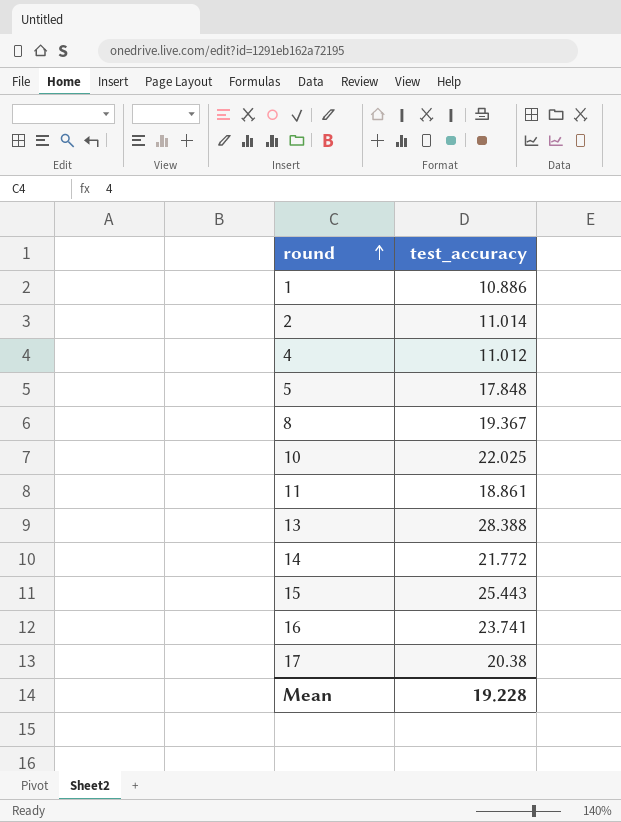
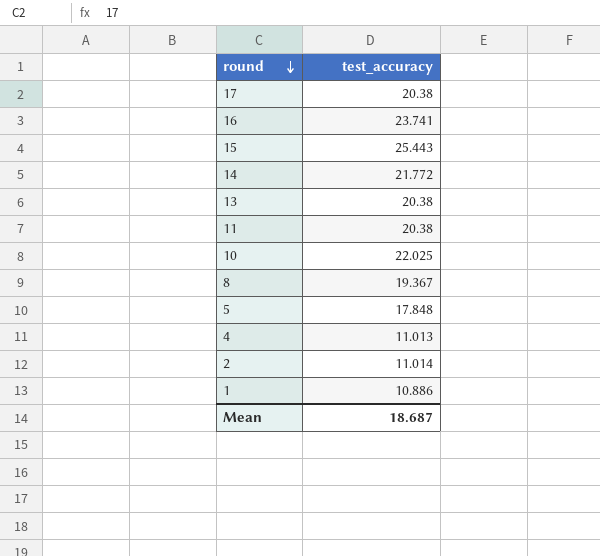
row order: round ascending -> round descending
13 | test_accuracy: 28.388 -> 20.38
11 | test_accuracy: 18.861 -> 20.38
4 | test_accuracy: 11.012 -> 11.013
Mean | test_accuracy: 19.228 -> 18.687

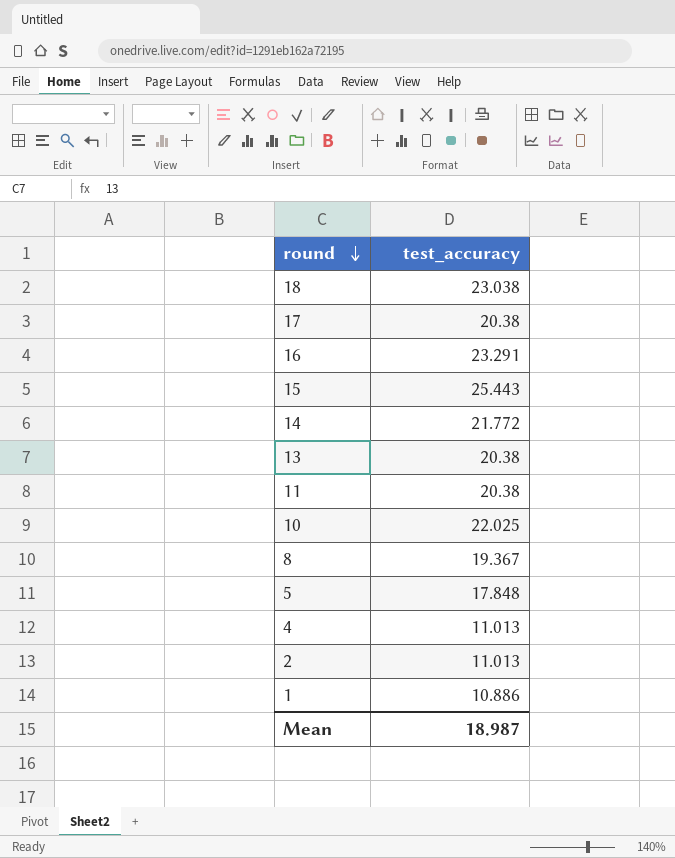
row 18: none -> 23.038
16 | test_accuracy: 23.741 -> 23.291
2 | test_accuracy: 11.014 -> 11.013
Mean | test_accuracy: 18.687 -> 18.987

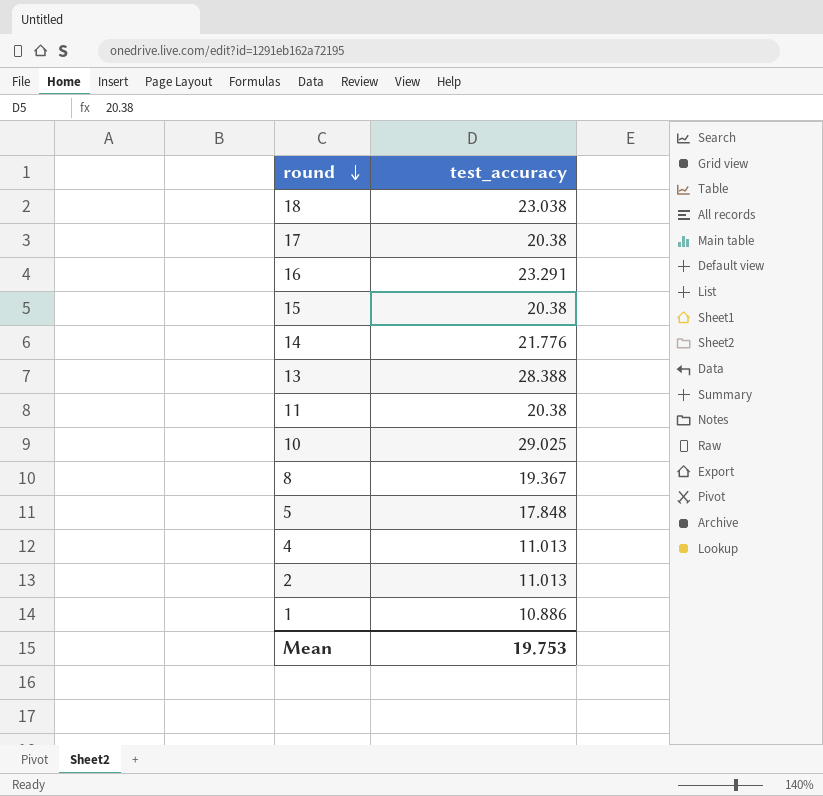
15 | test_accuracy: 25.443 -> 20.38
14 | test_accuracy: 21.772 -> 21.776
13 | test_accuracy: 20.38 -> 28.388
10 | test_accuracy: 22.025 -> 29.025
Mean | test_accuracy: 18.987 -> 19.753

